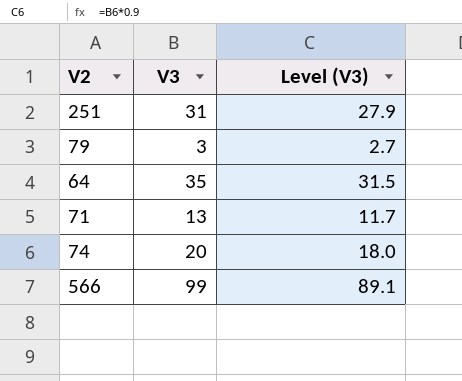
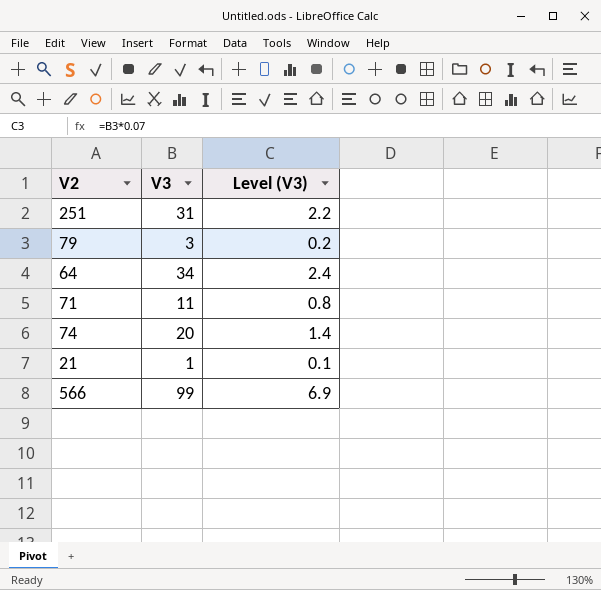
column Level (V3) | formula: [V3] * 0.9 -> [V3] * 0.07
64 | V3: 35 -> 34
71 | V3: 13 -> 11
row 21: none -> 1 | 0.1

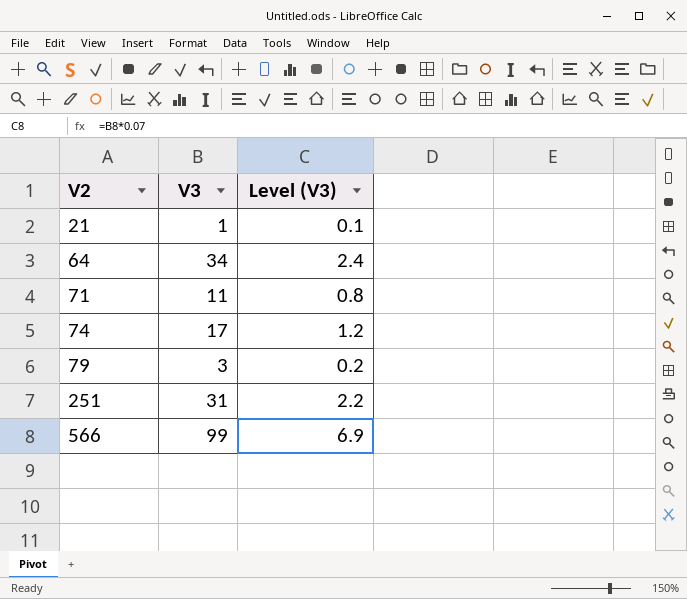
row order: none -> V2 ascending
74 | V3: 20 -> 17
74 | Level (V3): 1.4 -> 1.2

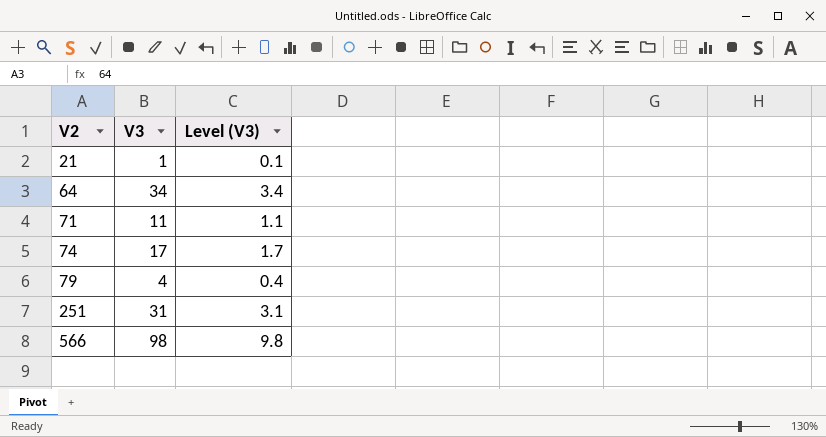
column Level (V3) | formula: [V3] * 0.07 -> [V3] * 0.1
79 | V3: 3 -> 4
566 | V3: 99 -> 98

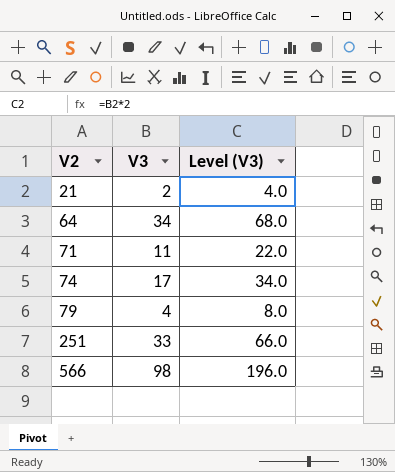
column Level (V3) | formula: [V3] * 0.1 -> [V3] * 2
21 | V3: 1 -> 2
251 | V3: 31 -> 33

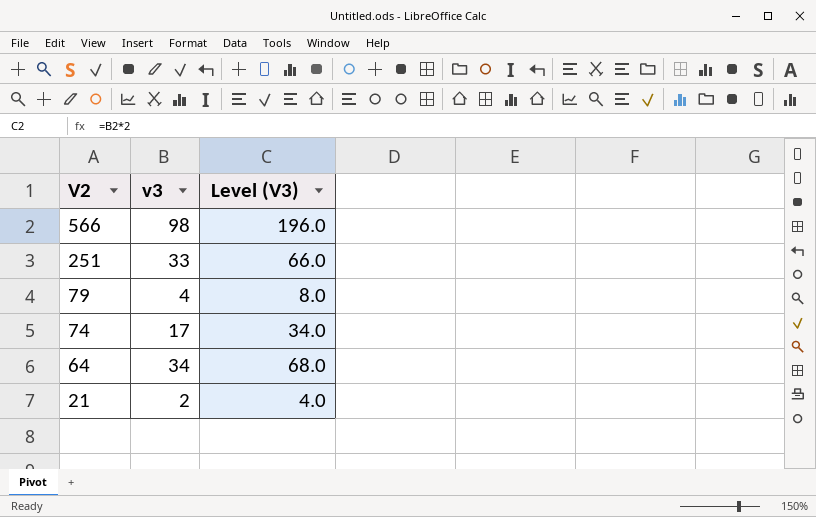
row order: V2 ascending -> V2 descending
column name: V3 -> v3
row 71: 11 | 22.0 -> none

